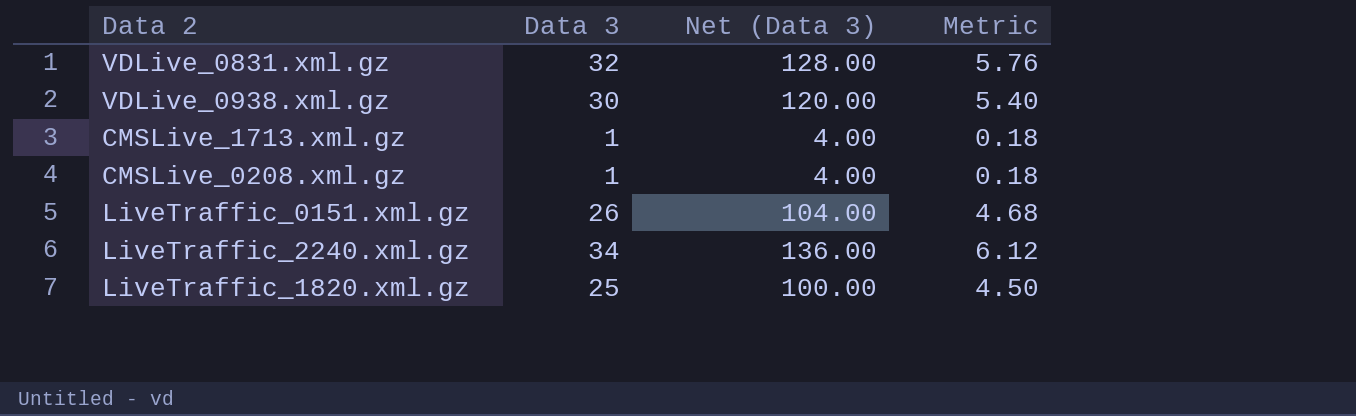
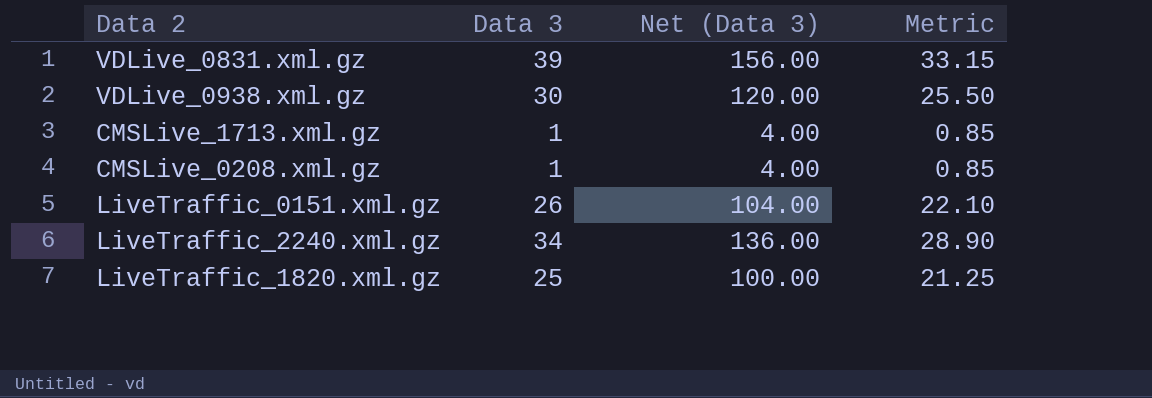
column Metric | formula: [Data 3] * 0.18 -> [Data 3] * 0.85
VDLive_0831.xml.gz | Data 3: 32 -> 39
VDLive_0831.xml.gz | Net (Data 3): 128.00 -> 156.00

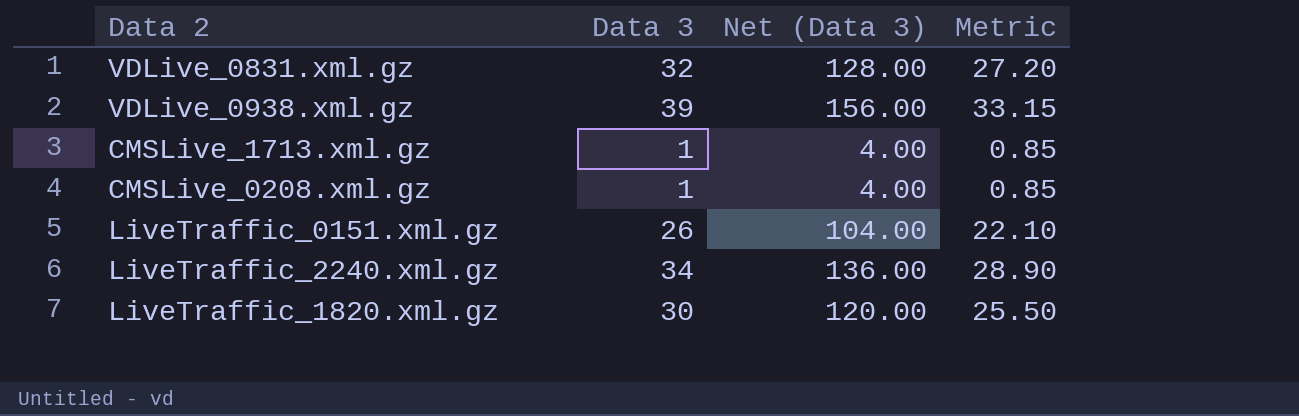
VDLive_0831.xml.gz | Data 3: 39 -> 32
VDLive_0831.xml.gz | Net (Data 3): 156.00 -> 128.00
VDLive_0831.xml.gz | Metric: 33.15 -> 27.20
VDLive_0938.xml.gz | Data 3: 30 -> 39
VDLive_0938.xml.gz | Net (Data 3): 120.00 -> 156.00
VDLive_0938.xml.gz | Metric: 25.50 -> 33.15
LiveTraffic_1820.xml.gz | Data 3: 25 -> 30
LiveTraffic_1820.xml.gz | Net (Data 3): 100.00 -> 120.00
LiveTraffic_1820.xml.gz | Metric: 21.25 -> 25.50

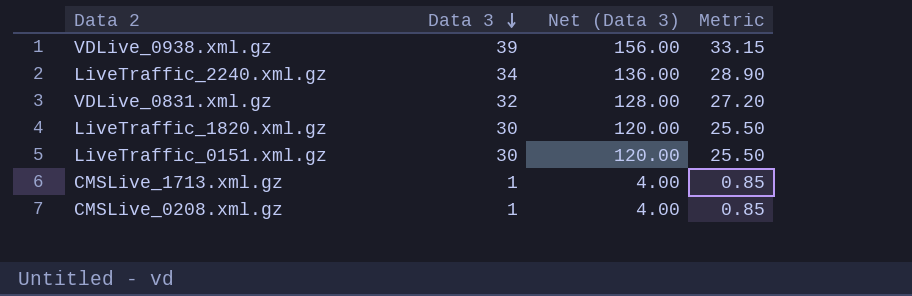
row order: none -> Data 3 descending
LiveTraffic_0151.xml.gz | Data 3: 26 -> 30
LiveTraffic_0151.xml.gz | Net (Data 3): 104.00 -> 120.00
LiveTraffic_0151.xml.gz | Metric: 22.10 -> 25.50

